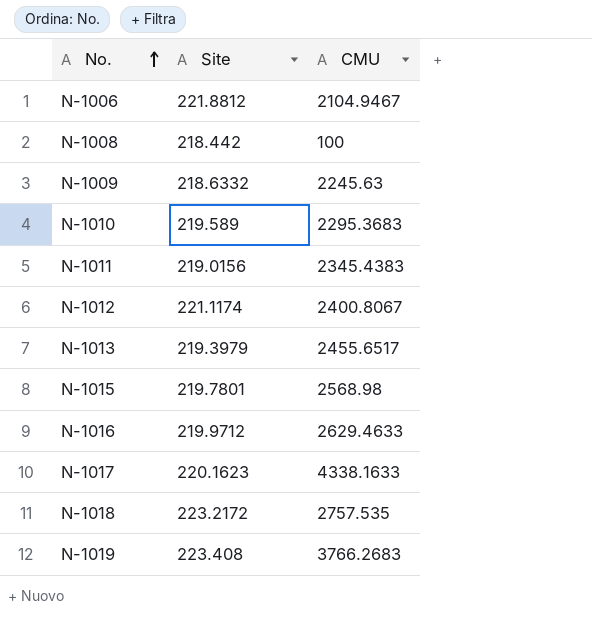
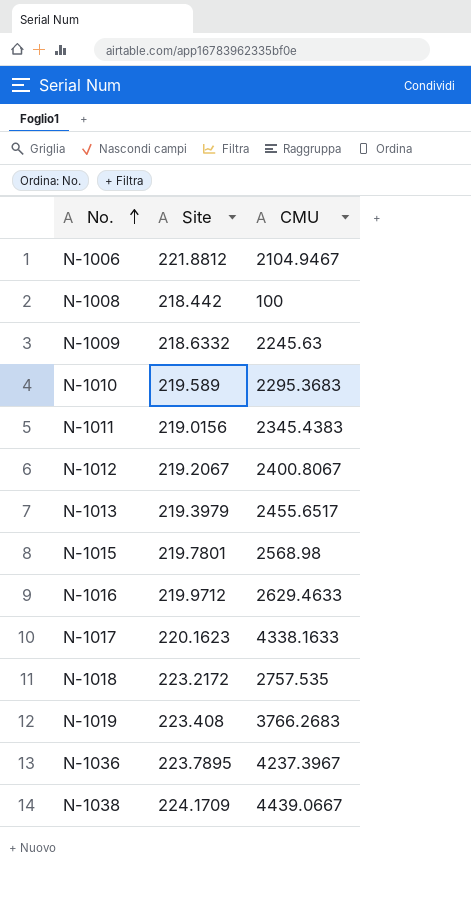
N-1012 | Site: 221.1174 -> 219.2067
row N-1036: none -> 223.7895 | 4237.3967
row N-1038: none -> 224.1709 | 4439.0667

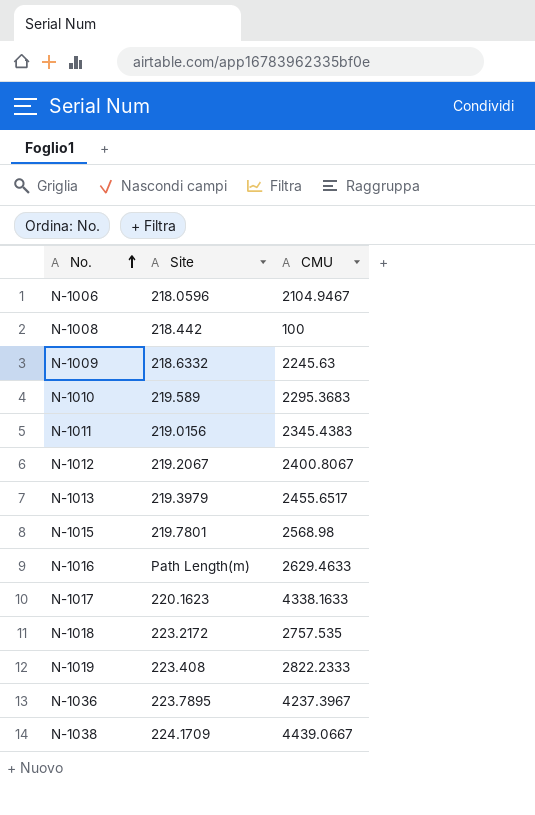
N-1006 | Site: 221.8812 -> 218.0596
N-1016 | Site: 219.9712 -> Path Length(m)
N-1019 | CMU: 3766.2683 -> 2822.2333

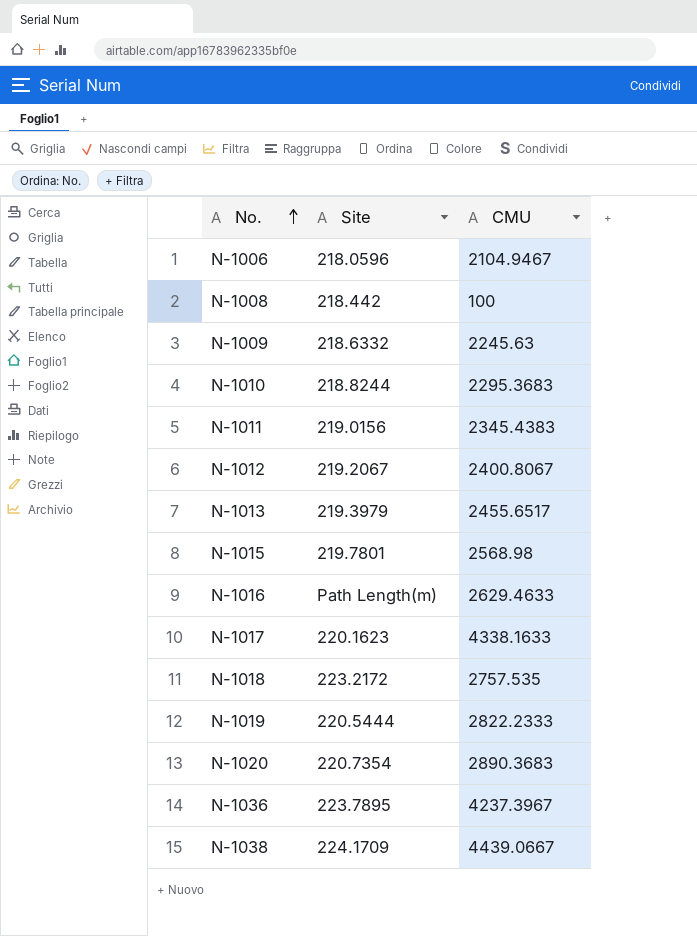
N-1010 | Site: 219.589 -> 218.8244
N-1019 | Site: 223.408 -> 220.5444
row N-1020: none -> 220.7354 | 2890.3683

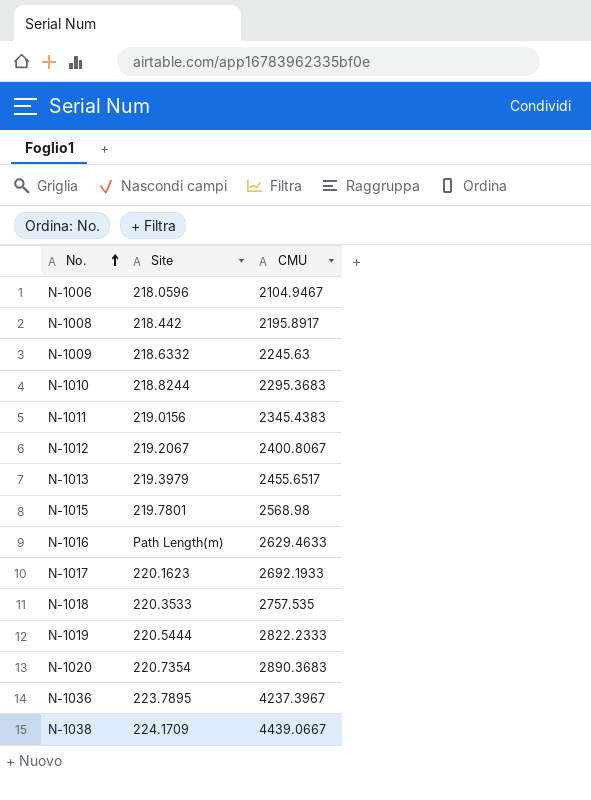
N-1008 | CMU: 100 -> 2195.8917
N-1017 | CMU: 4338.1633 -> 2692.1933
N-1018 | Site: 223.2172 -> 220.3533

